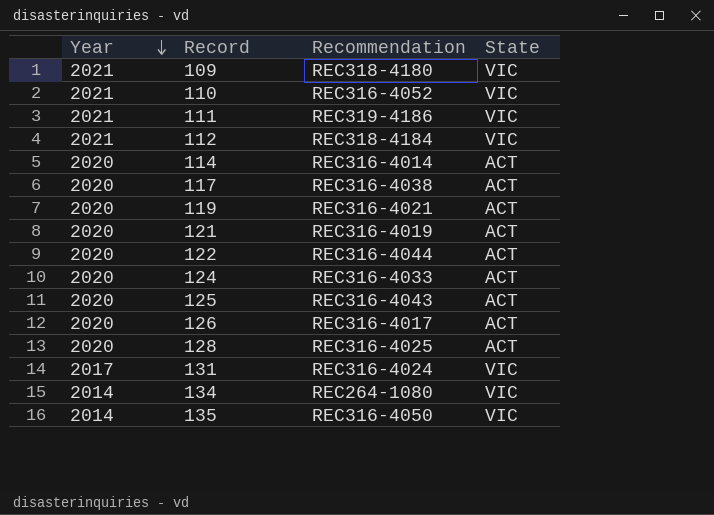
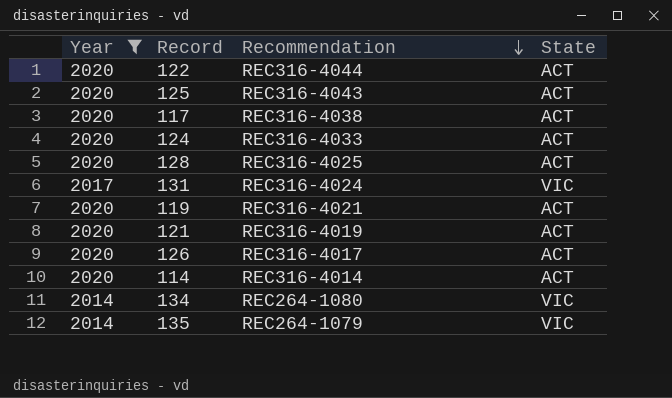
filter: none -> Year != 2021
row order: Year descending -> Recommendation descending
135 | Recommendation: REC316-4050 -> REC264-1079

